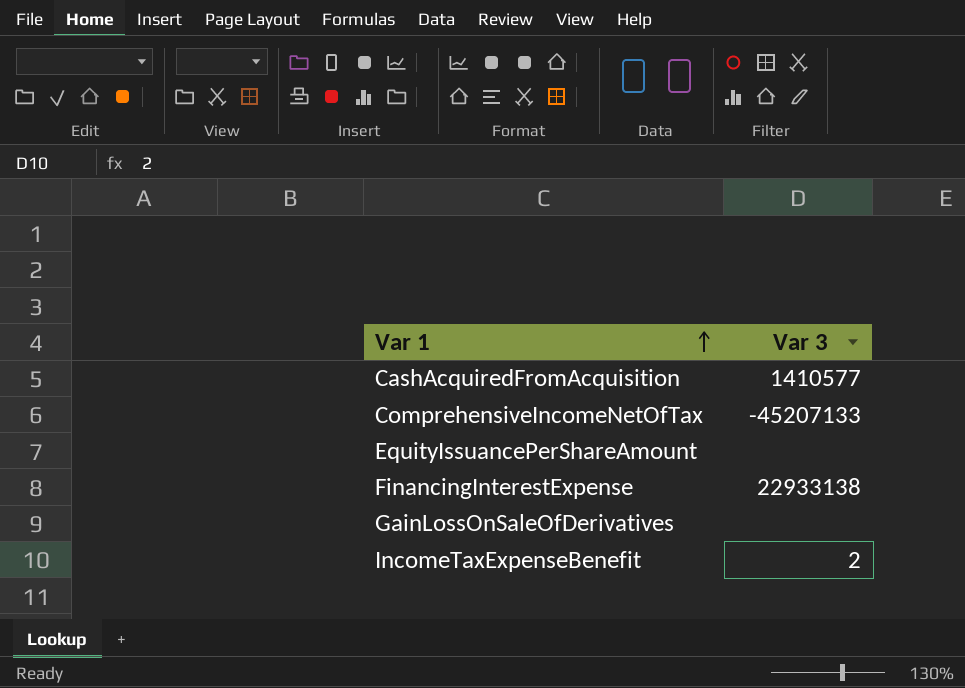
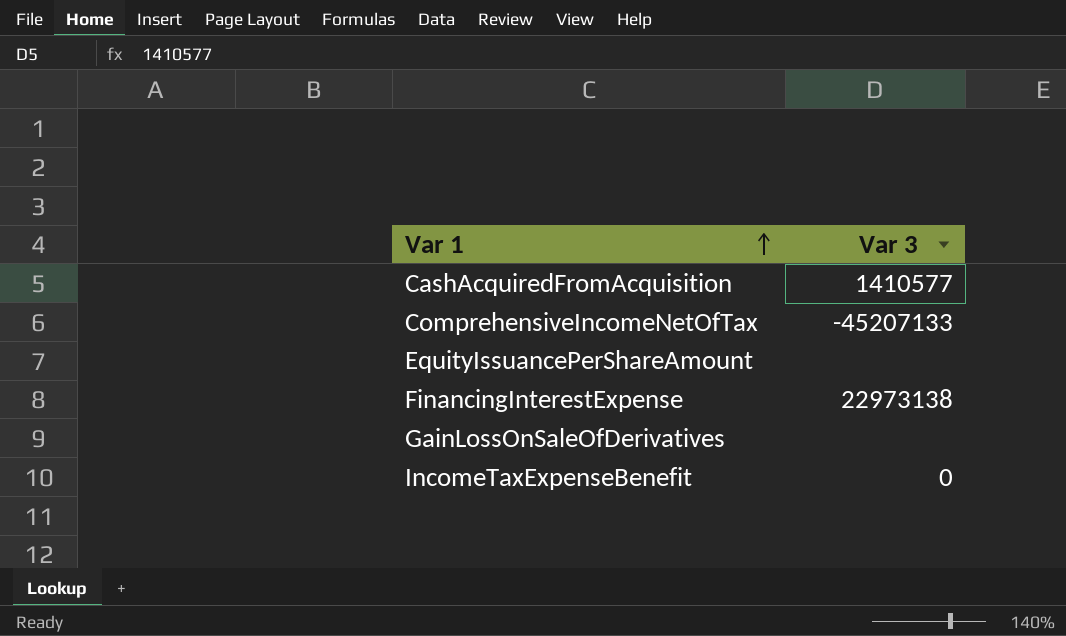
FinancingInterestExpense | Var 3: 22933138 -> 22973138
IncomeTaxExpenseBenefit | Var 3: 2 -> 0

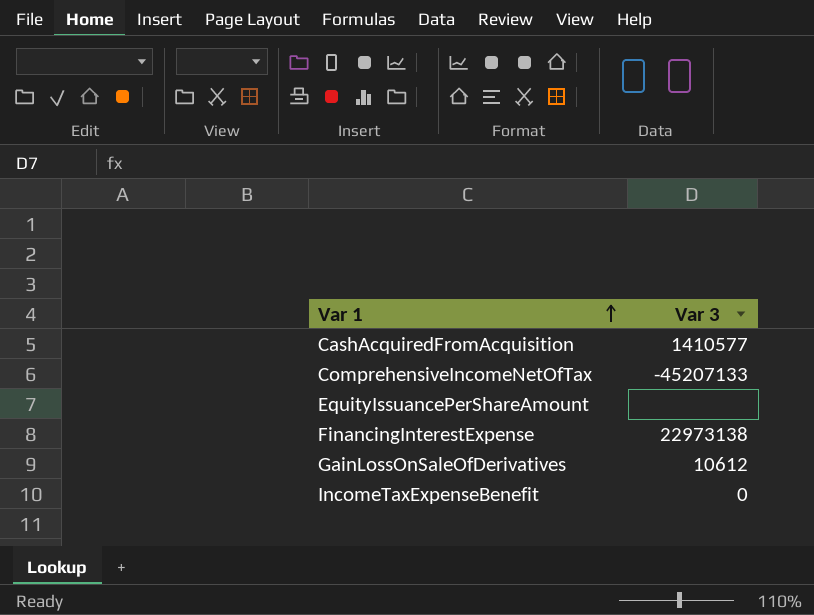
GainLossOnSaleOfDerivatives | Var 3: none -> 10612

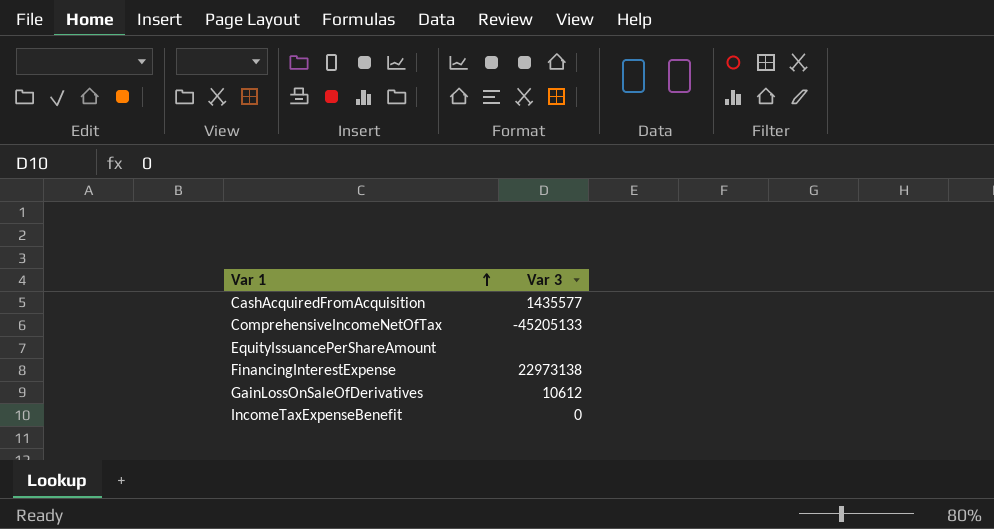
CashAcquiredFromAcquisition | Var 3: 1410577 -> 1435577
ComprehensiveIncomeNetOfTax | Var 3: -45207133 -> -45205133

